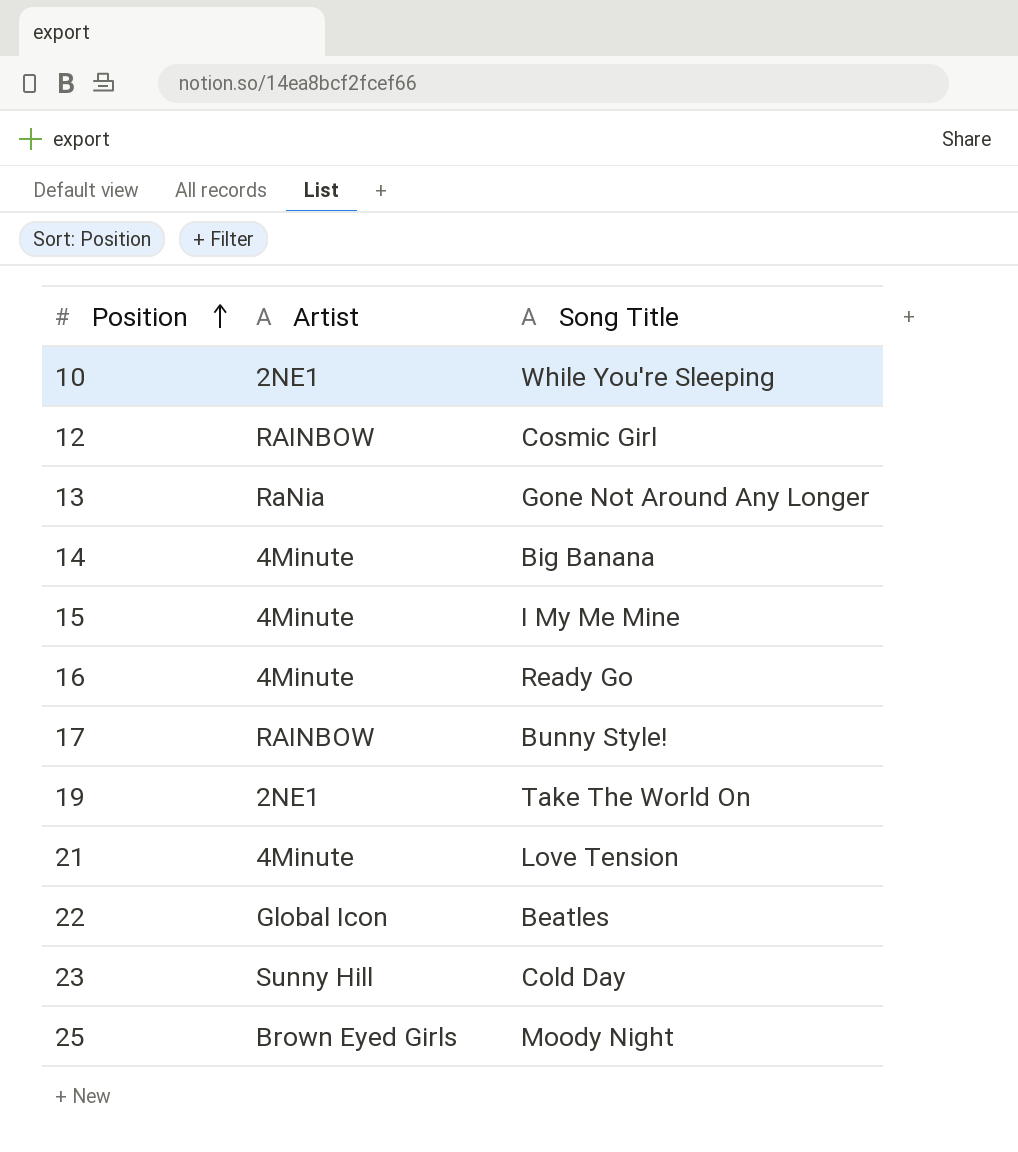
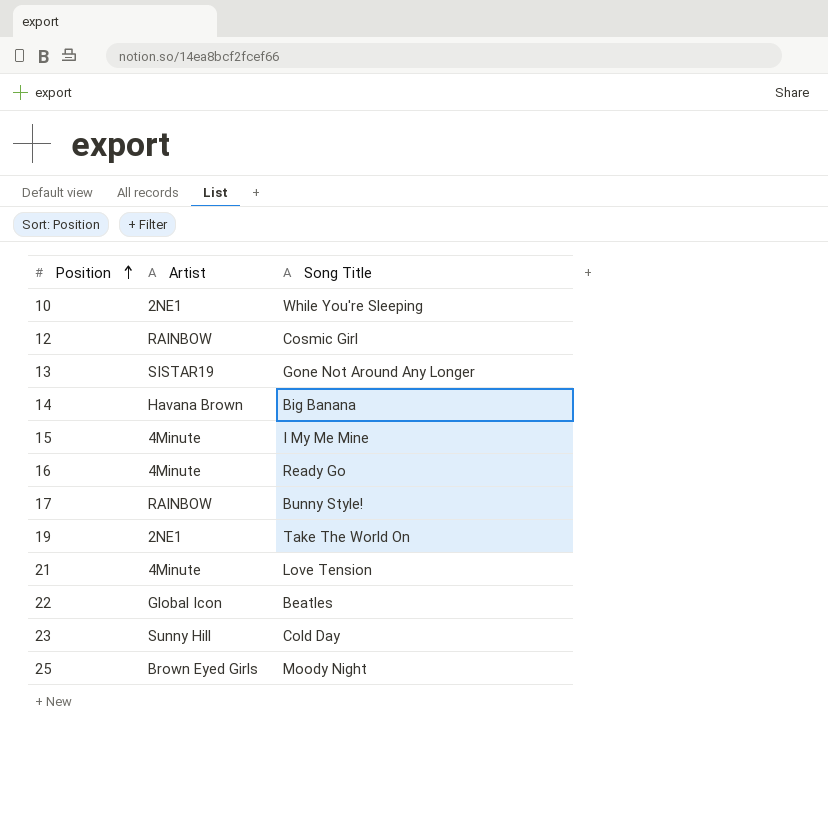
13 | Artist: RaNia -> SISTAR19
14 | Artist: 4Minute -> Havana Brown

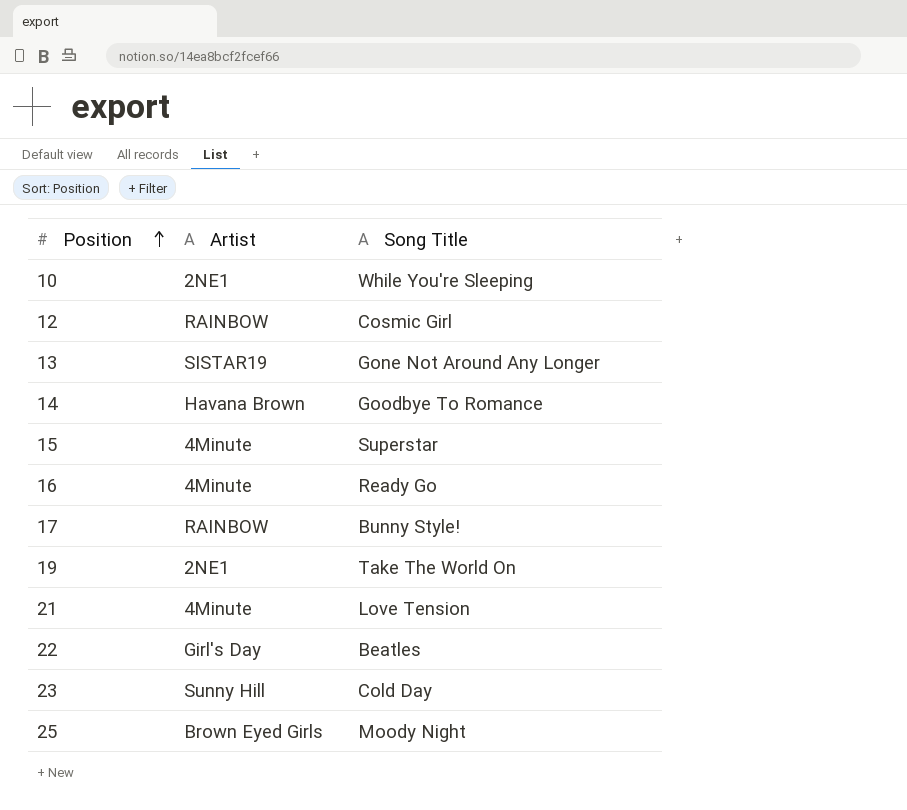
14 | Song Title: Big Banana -> Goodbye To Romance
15 | Song Title: I My Me Mine -> Superstar
22 | Artist: Global Icon -> Girl's Day

